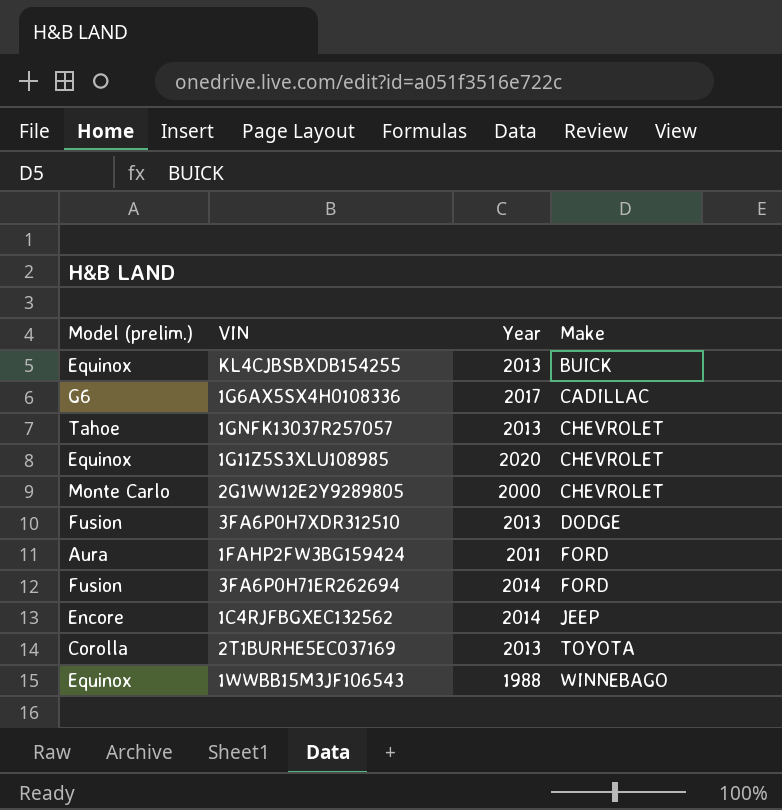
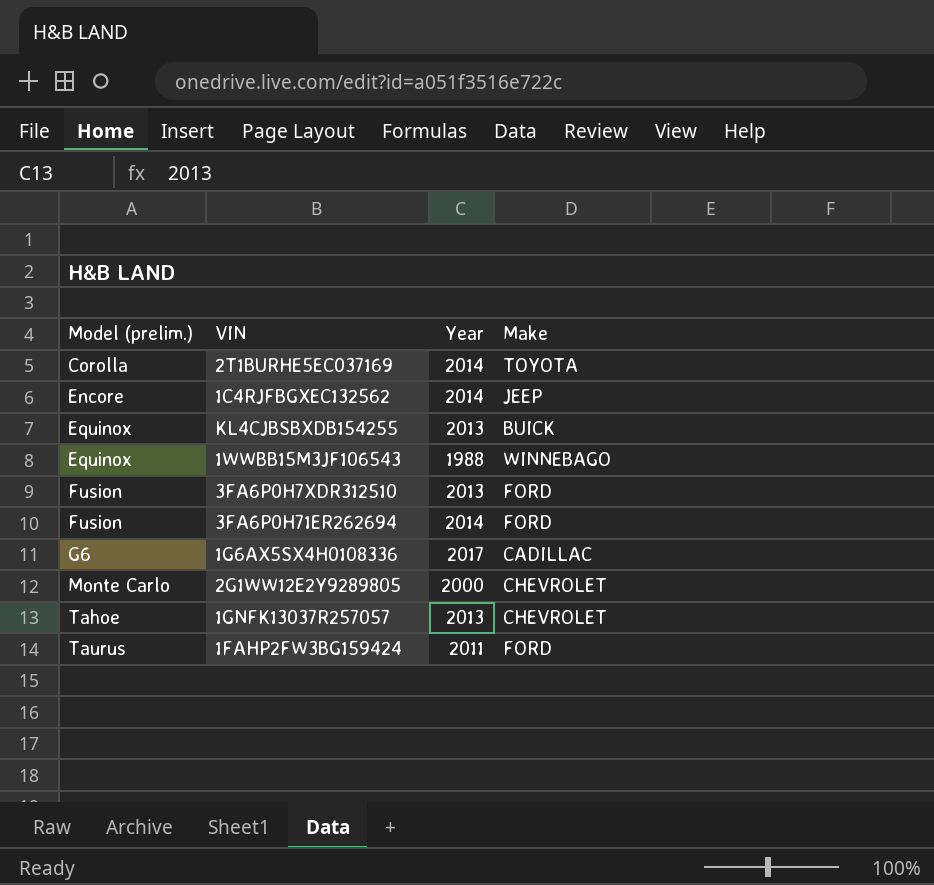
row order: Make ascending -> Model (prelim.) ascending
row 1G11Z5S3XLU108985: Equinox | 2020 | CHEVROLET -> none
2T1BURHE5EC037169 | Year: 2013 -> 2014
3FA6P0H7XDR312510 | Make: DODGE -> FORD
1FAHP2FW3BG159424 | Model (prelim.): Aura -> Taurus

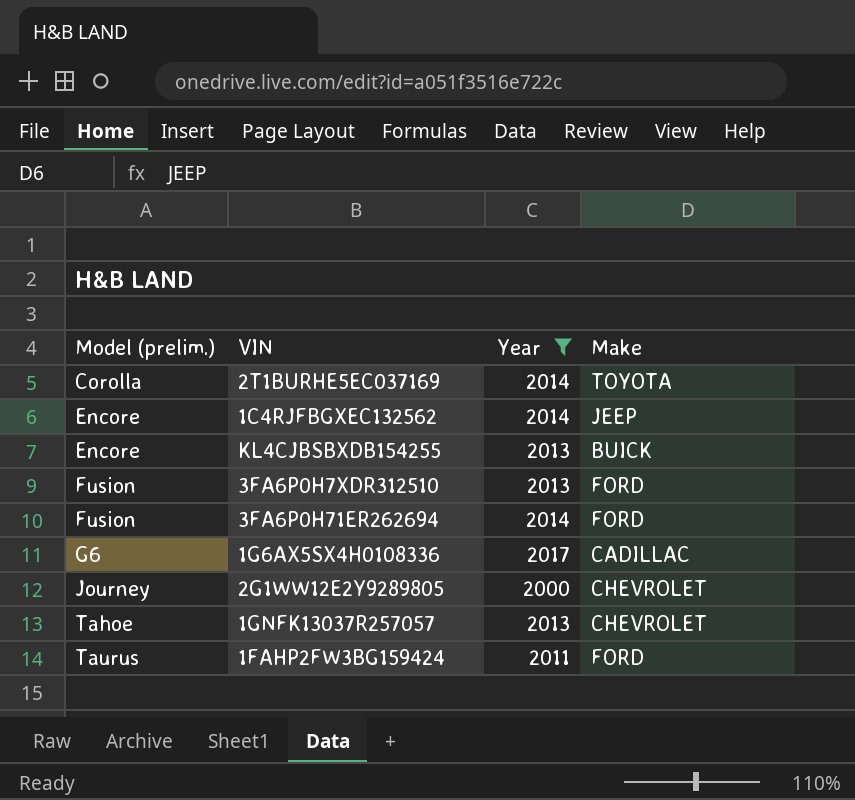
filter: none -> Year != 1988
KL4CJBSBXDB154255 | Model (prelim.): Equinox -> Encore
2G1WW12E2Y9289805 | Model (prelim.): Monte Carlo -> Journey

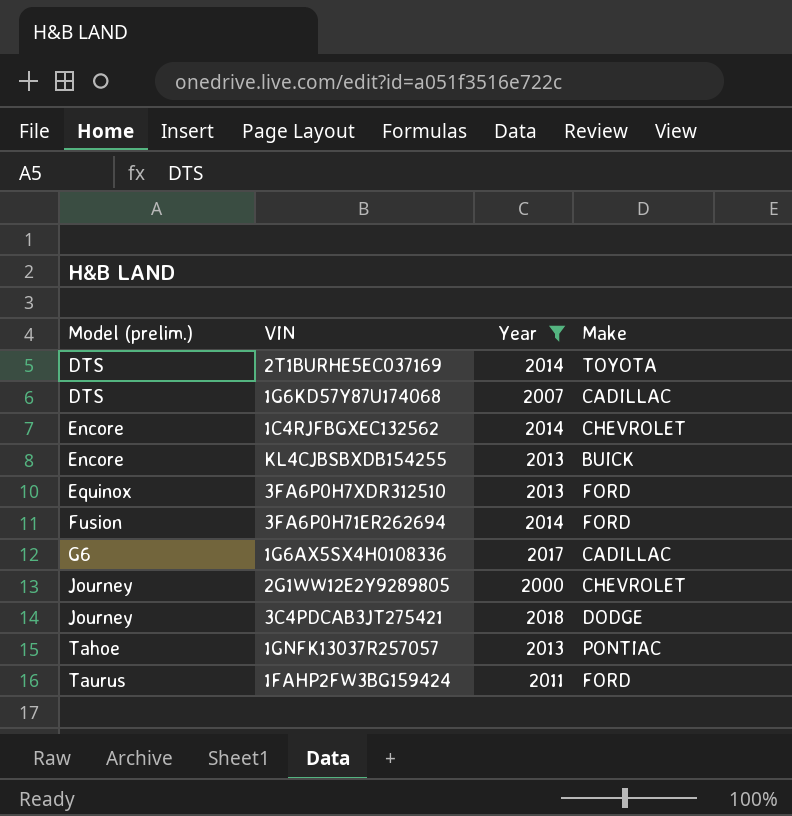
2T1BURHE5EC037169 | Model (prelim.): Corolla -> DTS
row 1G6KD57Y87U174068: none -> DTS | 2007 | CADILLAC
1C4RJFBGXEC132562 | Make: JEEP -> CHEVROLET
3FA6P0H7XDR312510 | Model (prelim.): Fusion -> Equinox
row 3C4PDCAB3JT275421: none -> Journey | 2018 | DODGE
1GNFK13037R257057 | Make: CHEVROLET -> PONTIAC

